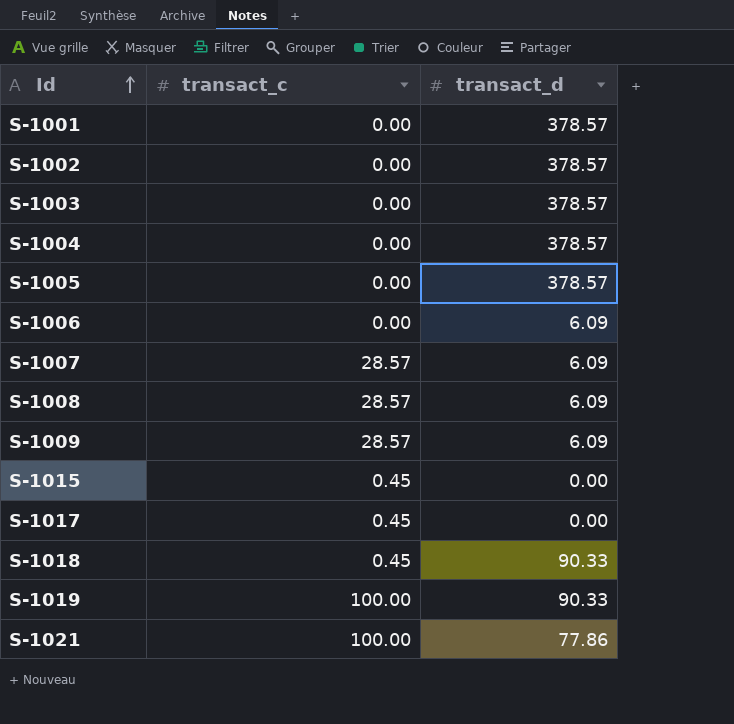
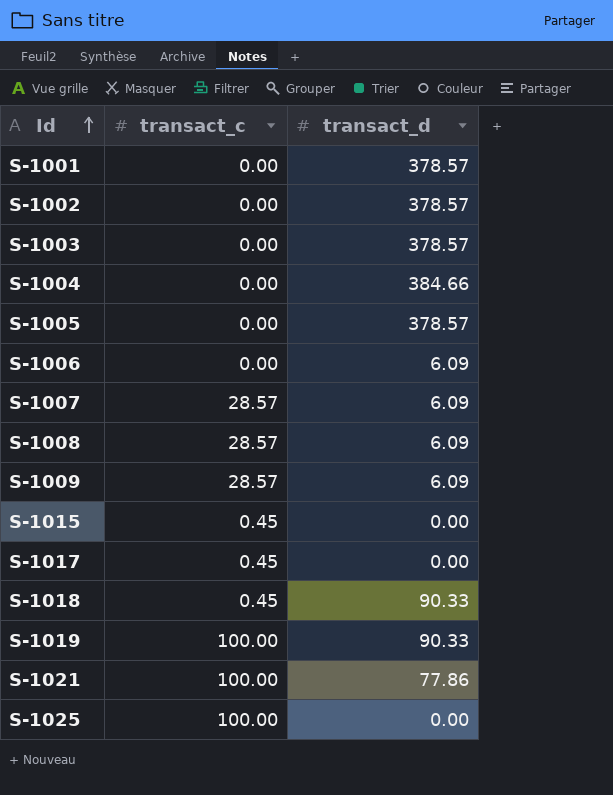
S-1004 | transact_d: 378.57 -> 384.66
row S-1025: none -> 100.00 | 0.00

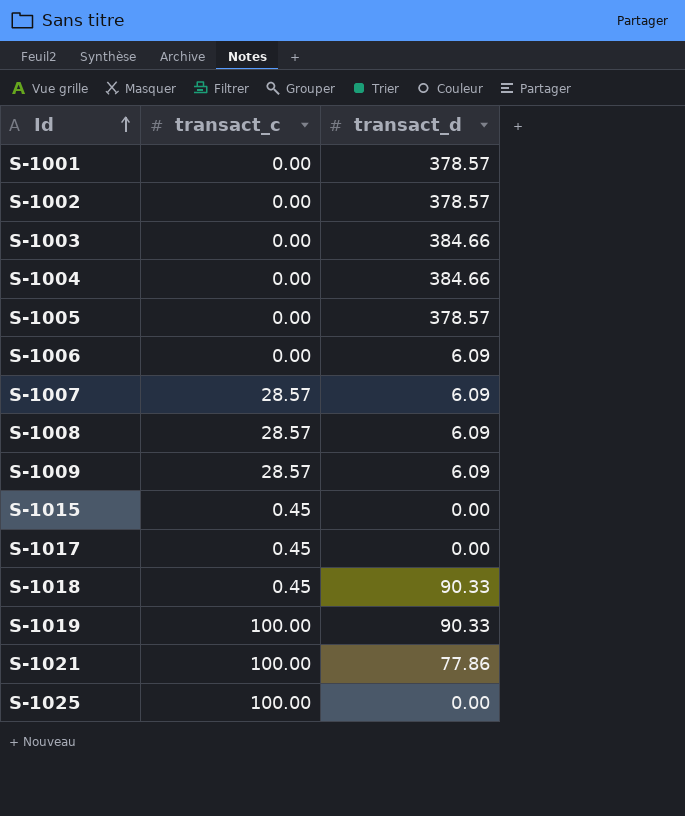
S-1003 | transact_d: 378.57 -> 384.66

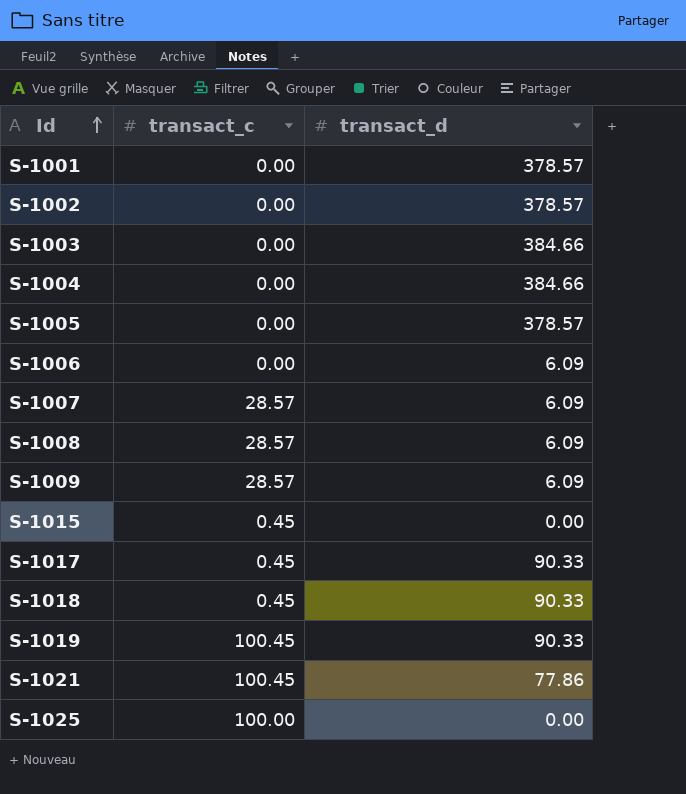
S-1017 | transact_d: 0.00 -> 90.33
S-1019 | transact_c: 100.00 -> 100.45
S-1021 | transact_c: 100.00 -> 100.45

